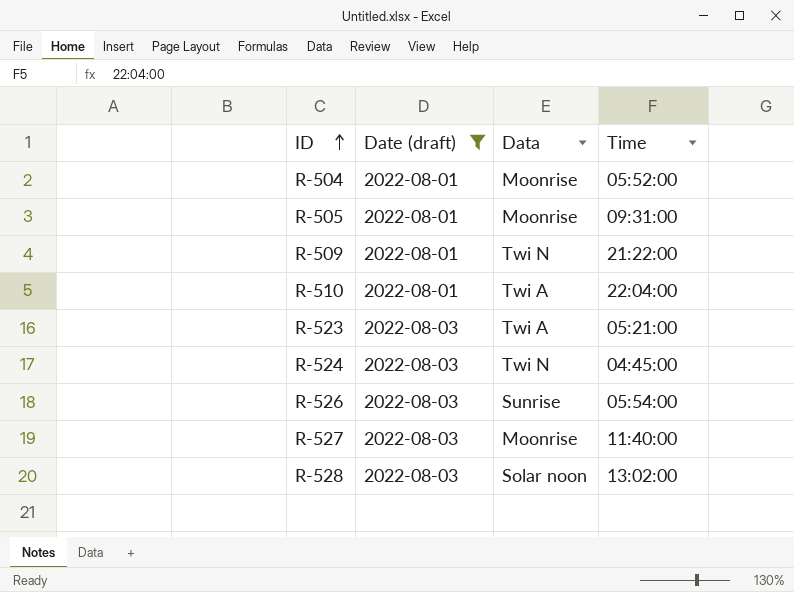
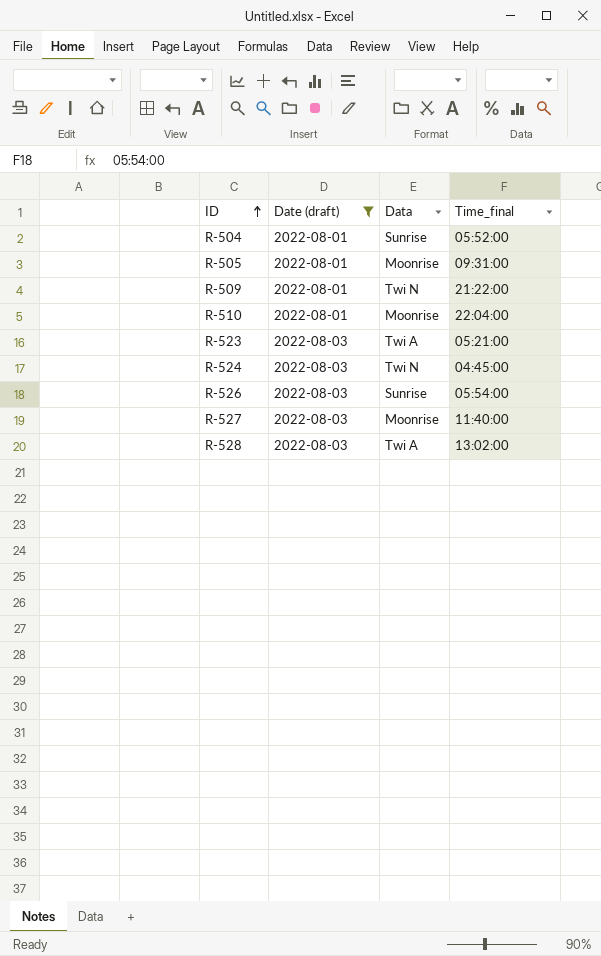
column name: Time -> Time_final
R-504 | Data: Moonrise -> Sunrise
R-510 | Data: Twi A -> Moonrise
R-528 | Data: Solar noon -> Twi A

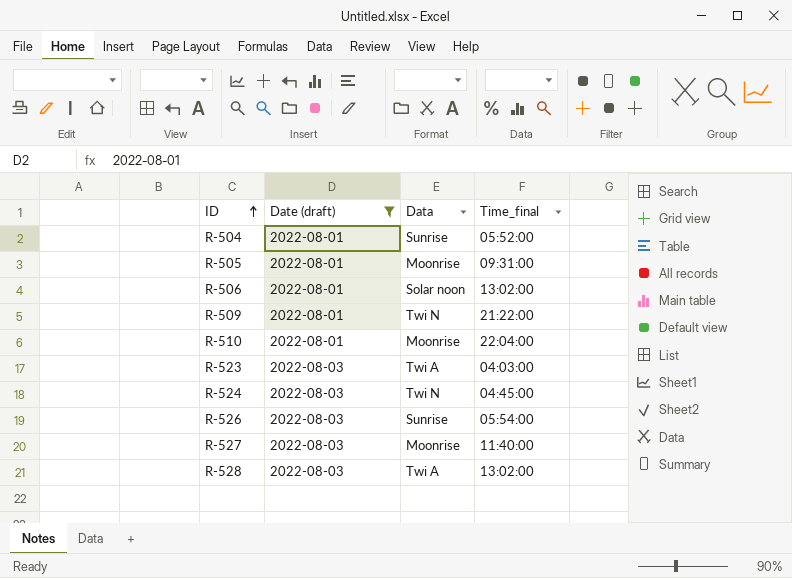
row R-506: none -> 2022-08-01 | Solar noon | 13:02:00
R-523 | Time_final: 05:21:00 -> 04:03:00

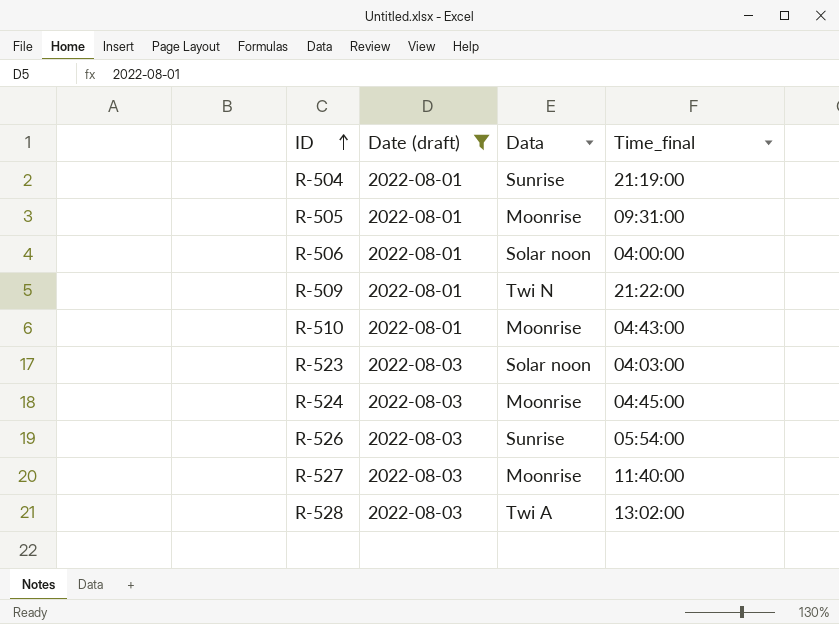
R-504 | Time_final: 05:52:00 -> 21:19:00
R-506 | Time_final: 13:02:00 -> 04:00:00
R-510 | Time_final: 22:04:00 -> 04:43:00
R-523 | Data: Twi A -> Solar noon
R-524 | Data: Twi N -> Moonrise

